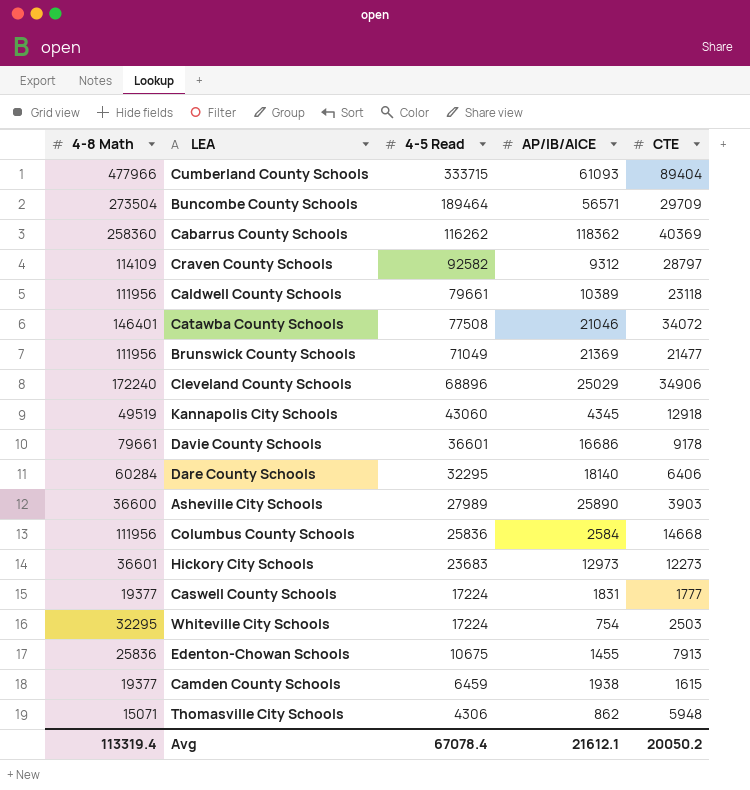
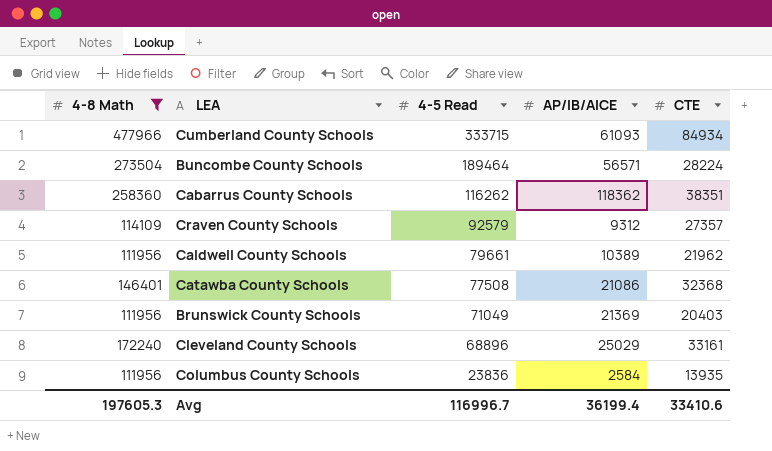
filter: none -> 4-8 Math >= 111956
Cumberland County Schools | CTE: 89404 -> 84934
Buncombe County Schools | CTE: 29709 -> 28224
Cabarrus County Schools | CTE: 40369 -> 38351
Craven County Schools | 4-5 Read: 92582 -> 92579
Craven County Schools | CTE: 28797 -> 27357
Caldwell County Schools | CTE: 23118 -> 21962
Catawba County Schools | AP/IB/AICE: 21046 -> 21086
Catawba County Schools | CTE: 34072 -> 32368
Brunswick County Schools | CTE: 21477 -> 20403
Cleveland County Schools | CTE: 34906 -> 33161
Columbus County Schools | 4-5 Read: 25836 -> 23836
Columbus County Schools | CTE: 14668 -> 13935
Avg | 4-8 Math: 113319.4 -> 197605.3
Avg | 4-5 Read: 67078.4 -> 116996.7
Avg | AP/IB/AICE: 21612.1 -> 36199.4
Avg | CTE: 20050.2 -> 33410.6

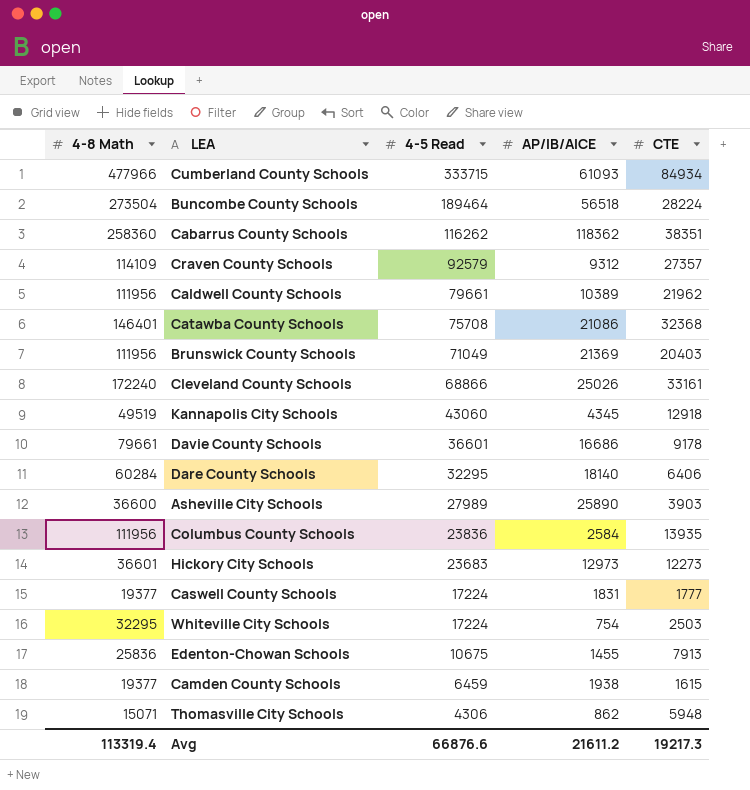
filter: 4-8 Math >= 111956 -> none
Buncombe County Schools | AP/IB/AICE: 56571 -> 56518
Catawba County Schools | 4-5 Read: 77508 -> 75708
Cleveland County Schools | 4-5 Read: 68896 -> 68866
Cleveland County Schools | AP/IB/AICE: 25029 -> 25026
Avg | 4-8 Math: 197605.3 -> 113319.4
Avg | 4-5 Read: 116996.7 -> 66876.6
Avg | AP/IB/AICE: 36199.4 -> 21611.2
Avg | CTE: 33410.6 -> 19217.3

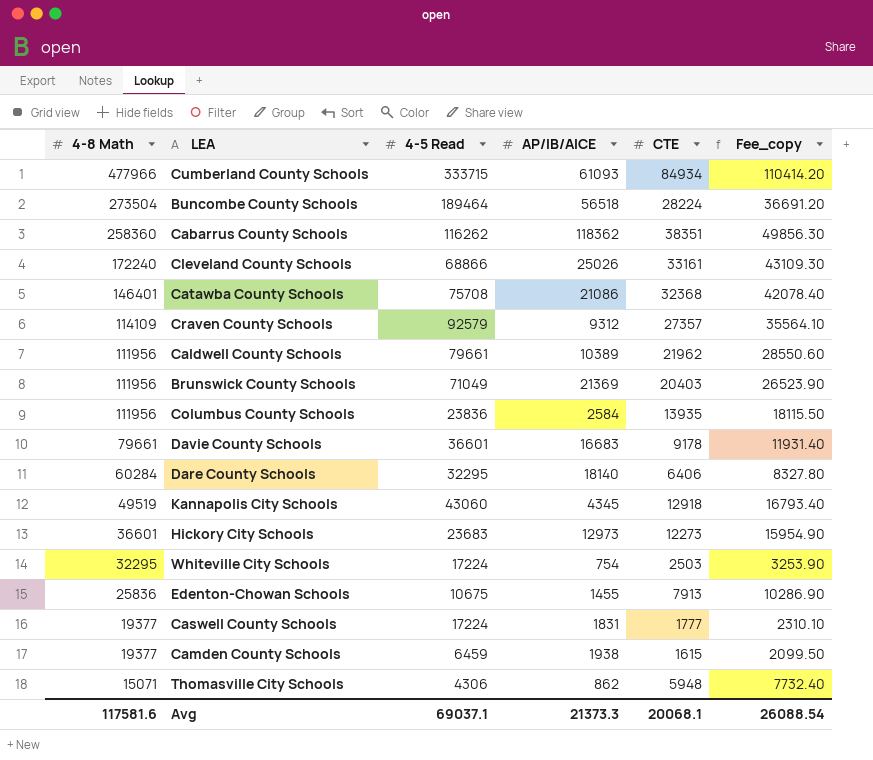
row order: 4-5 Read descending -> 4-8 Math descending
column Fee_copy | formula: none -> [CTE] * 1.3
row Asheville City Schools: 36600 | 27989 | 25890 | 3903 -> none
Davie County Schools | AP/IB/AICE: 16686 -> 16683
Avg | 4-8 Math: 113319.4 -> 117581.6
Avg | 4-5 Read: 66876.6 -> 69037.1
Avg | AP/IB/AICE: 21611.2 -> 21373.3
Avg | CTE: 19217.3 -> 20068.1

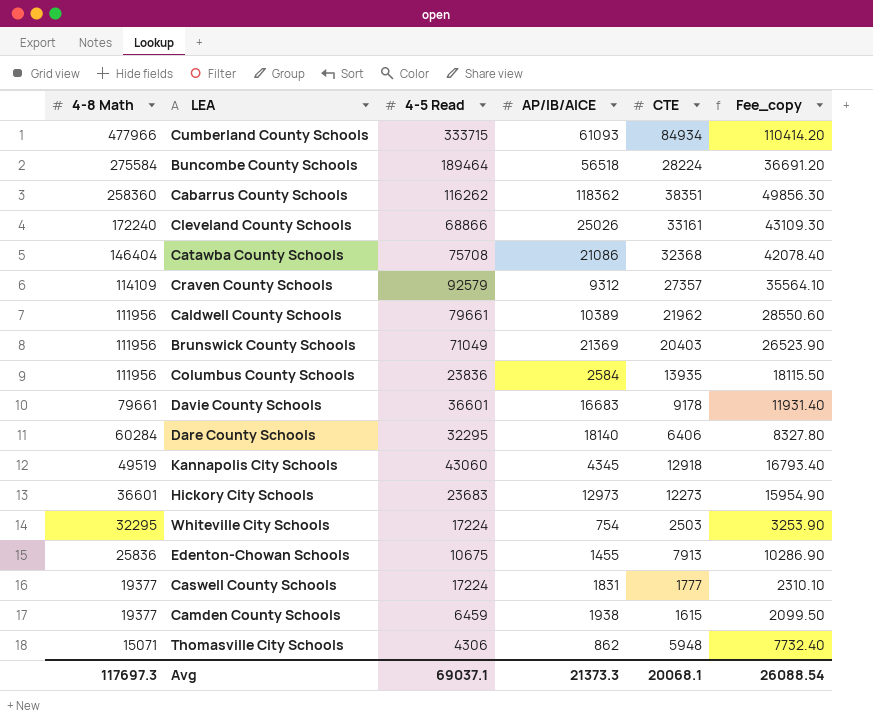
Buncombe County Schools | 4-8 Math: 273504 -> 275584
Catawba County Schools | 4-8 Math: 146401 -> 146404
Avg | 4-8 Math: 117581.6 -> 117697.3

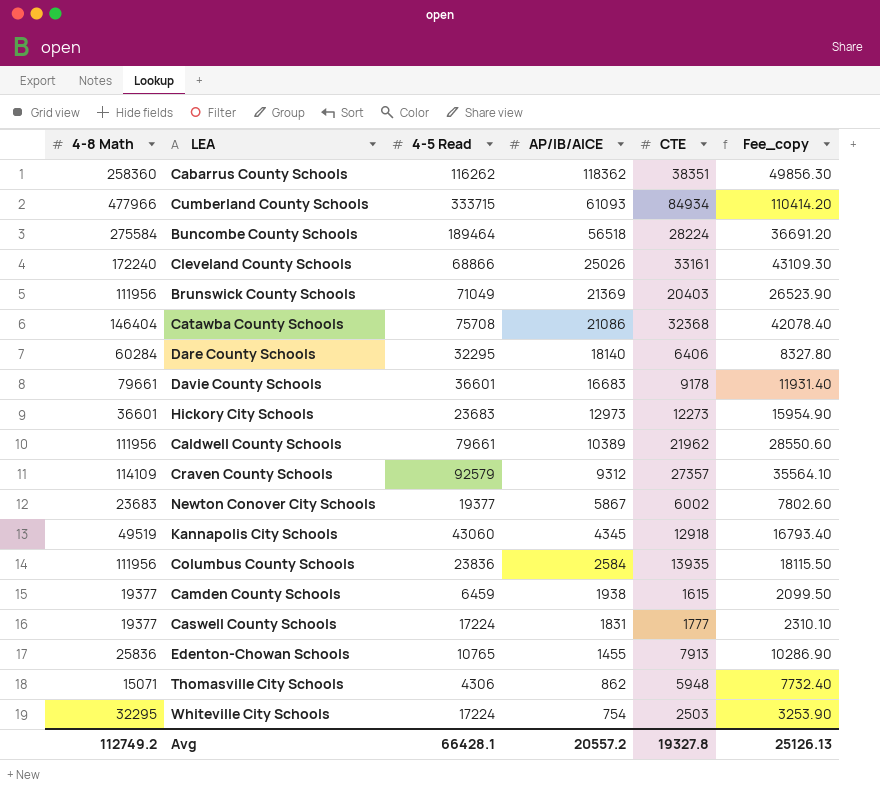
row order: 4-8 Math descending -> AP/IB/AICE descending
row Newton Conover City Schools: none -> 23683 | 19377 | 5867 | 6002 | 7802.60
Edenton-Chowan Schools | 4-5 Read: 10675 -> 10765
Avg | 4-8 Math: 117697.3 -> 112749.2
Avg | 4-5 Read: 69037.1 -> 66428.1
Avg | AP/IB/AICE: 21373.3 -> 20557.2
Avg | CTE: 20068.1 -> 19327.8
Avg | Fee_copy: 26088.54 -> 25126.13

